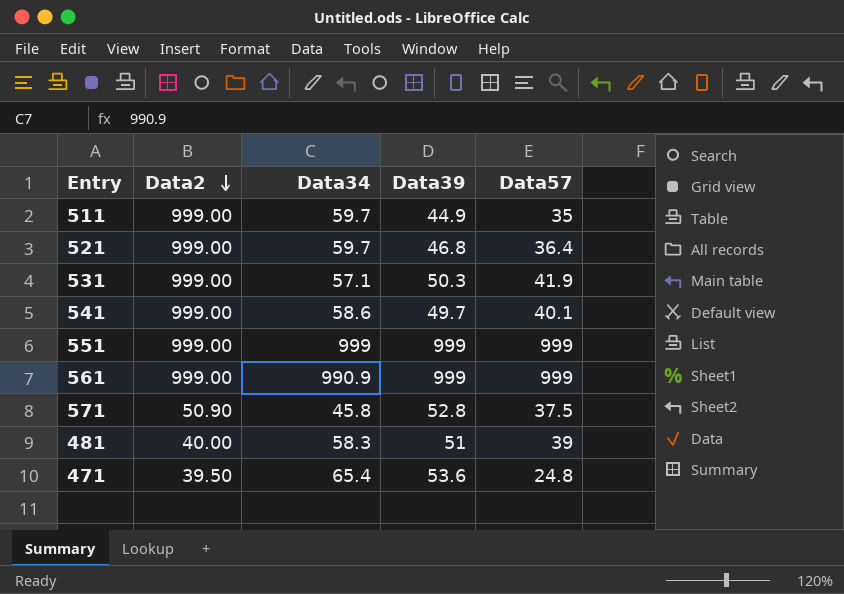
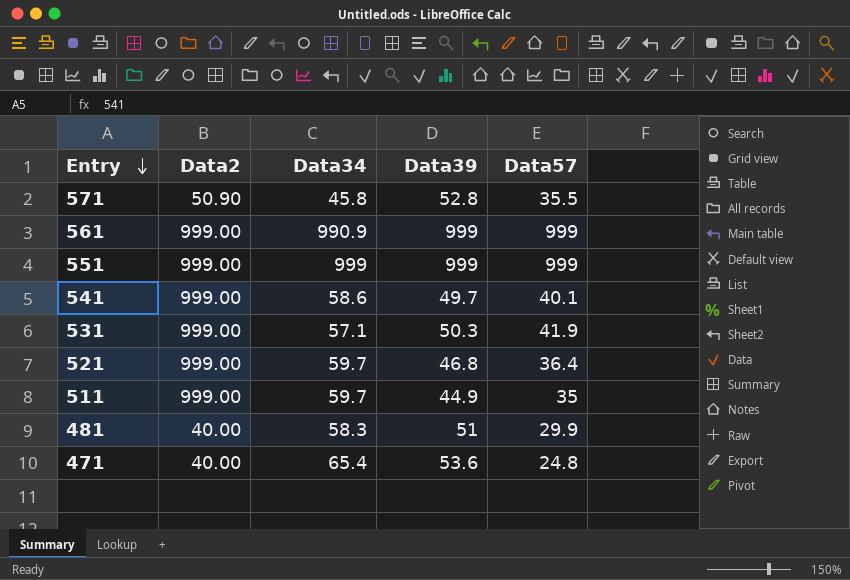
row order: Data2 descending -> Entry descending
571 | Data57: 37.5 -> 35.5
481 | Data57: 39 -> 29.9
471 | Data2: 39.50 -> 40.00

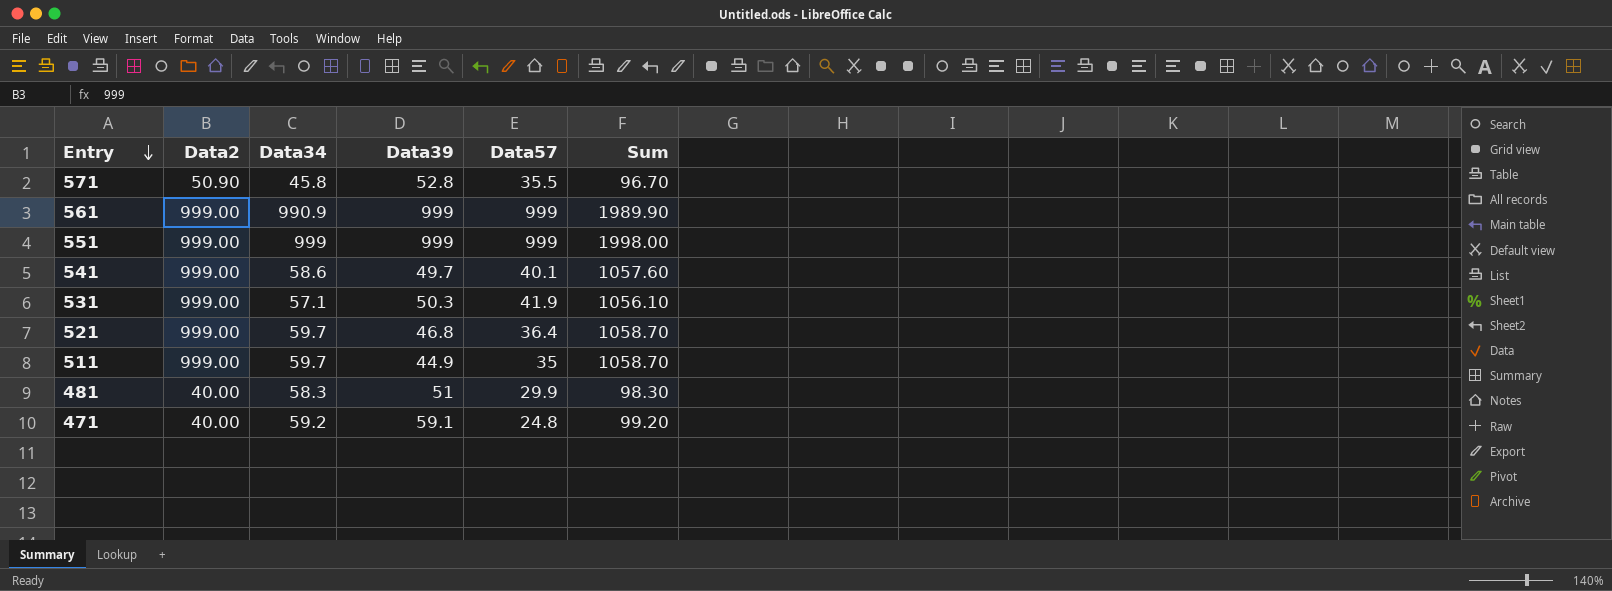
column Sum | formula: none -> [Data2] + [Data34]
471 | Data34: 65.4 -> 59.2
471 | Data39: 53.6 -> 59.1

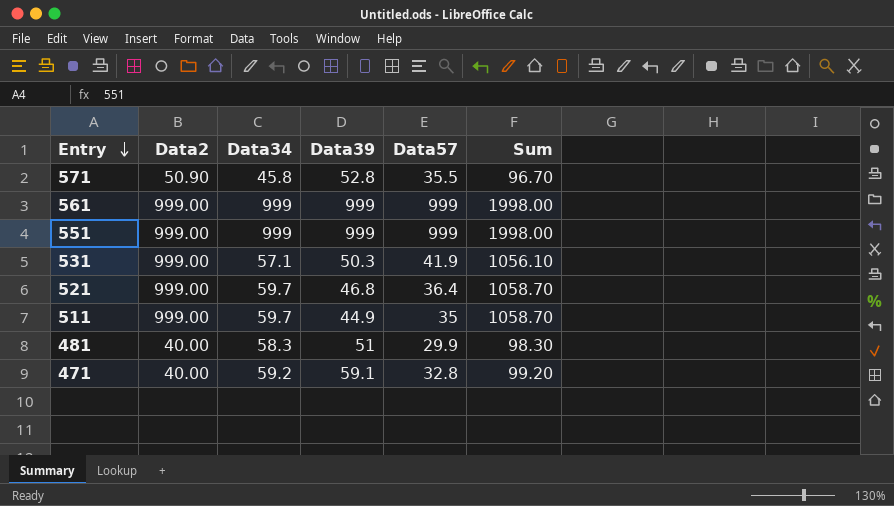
row 541: 999.00 | 58.6 | 49.7 | 40.1 | 1057.60 -> none
561 | Data34: 990.9 -> 999
561 | Sum: 1989.90 -> 1998.00
471 | Data57: 24.8 -> 32.8

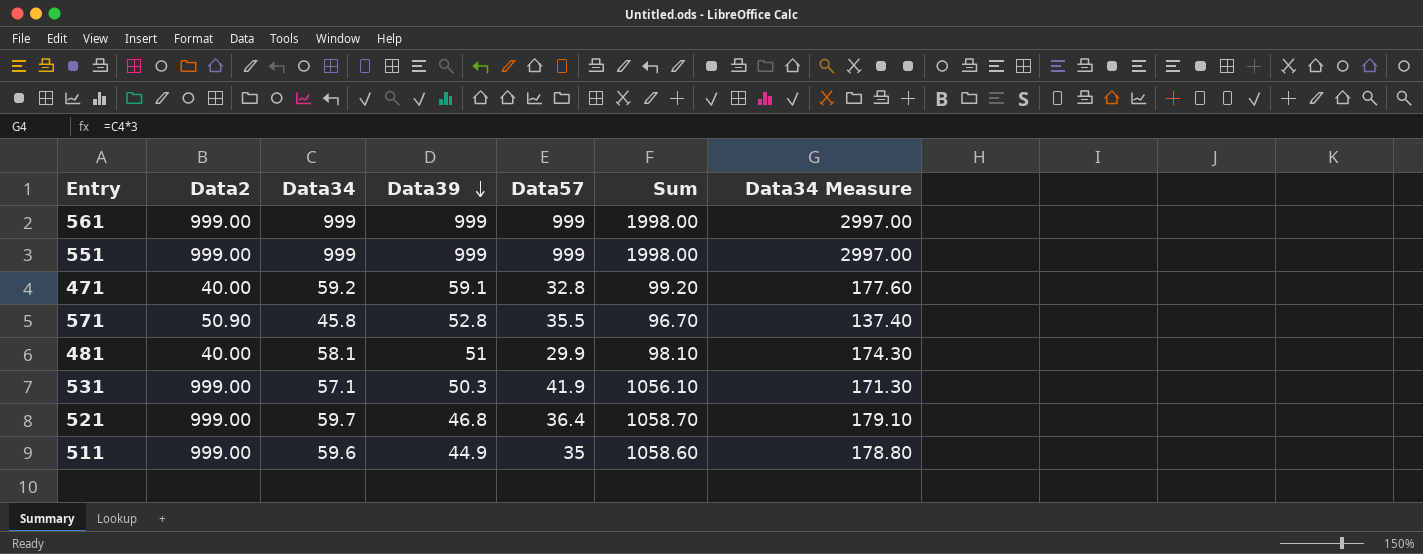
row order: Entry descending -> Data39 descending
column Data34 Measure | formula: none -> [Data34] * 3
481 | Data34: 58.3 -> 58.1
481 | Sum: 98.30 -> 98.10
511 | Data34: 59.7 -> 59.6
511 | Sum: 1058.70 -> 1058.60

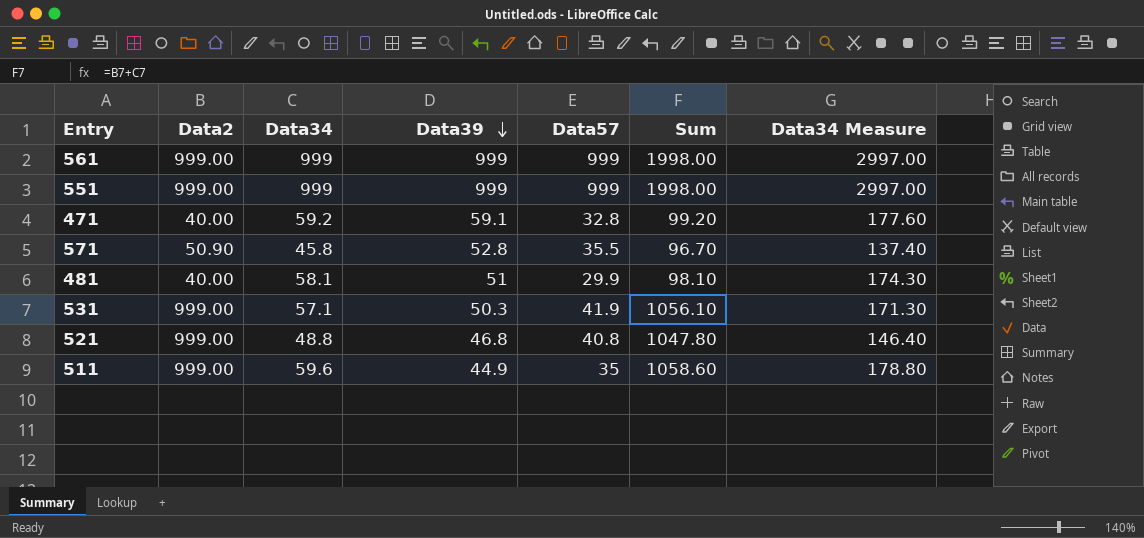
521 | Data34: 59.7 -> 48.8
521 | Data57: 36.4 -> 40.8
521 | Sum: 1058.70 -> 1047.80
521 | Data34 Measure: 179.10 -> 146.40

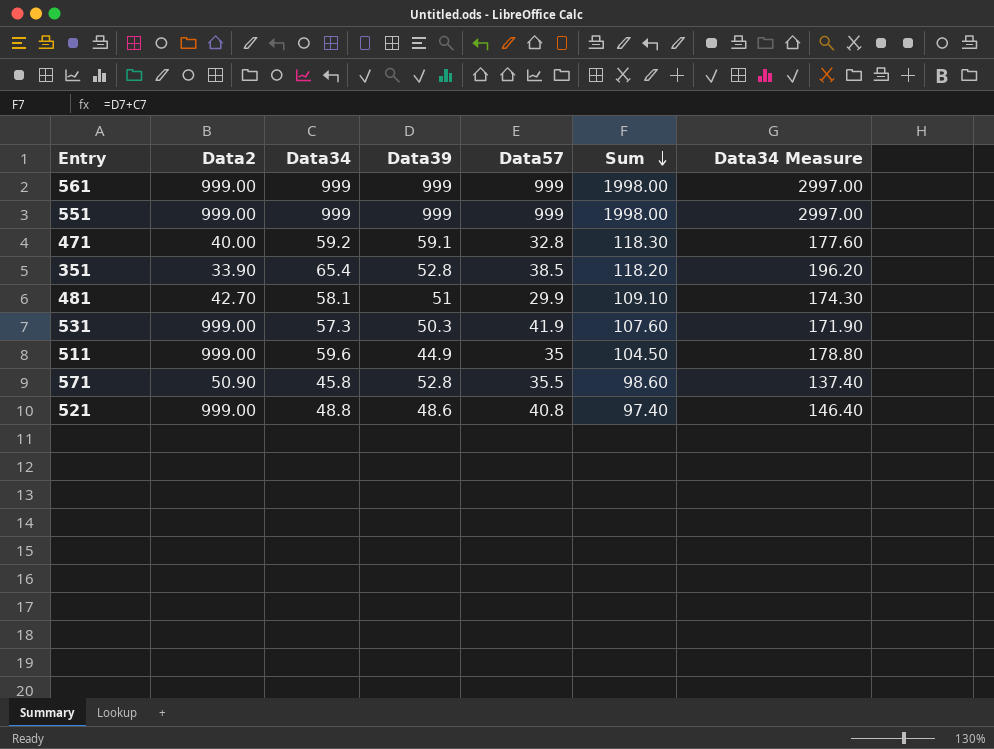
row order: Data39 descending -> Sum descending
column Sum | formula: [Data2] + [Data34] -> [Data34] + [Data39]
row 351: none -> 33.90 | 65.4 | 52.8 | 38.5 | 118.20 | 196.20
481 | Data2: 40.00 -> 42.70
531 | Data34: 57.1 -> 57.3
531 | Data34 Measure: 171.30 -> 171.90
521 | Data39: 46.8 -> 48.6

